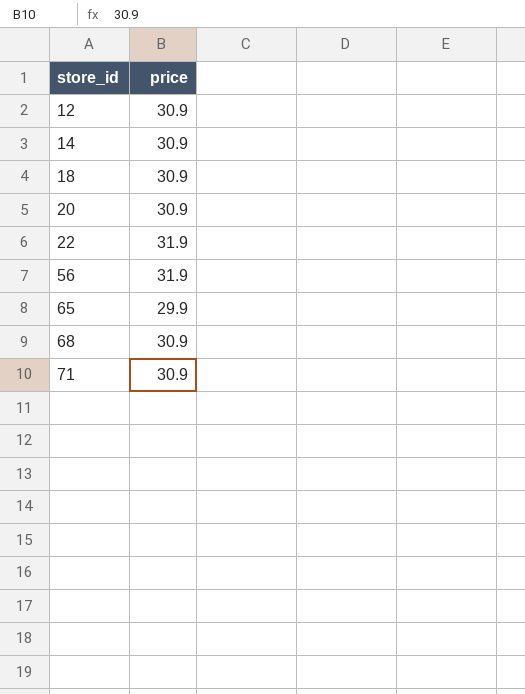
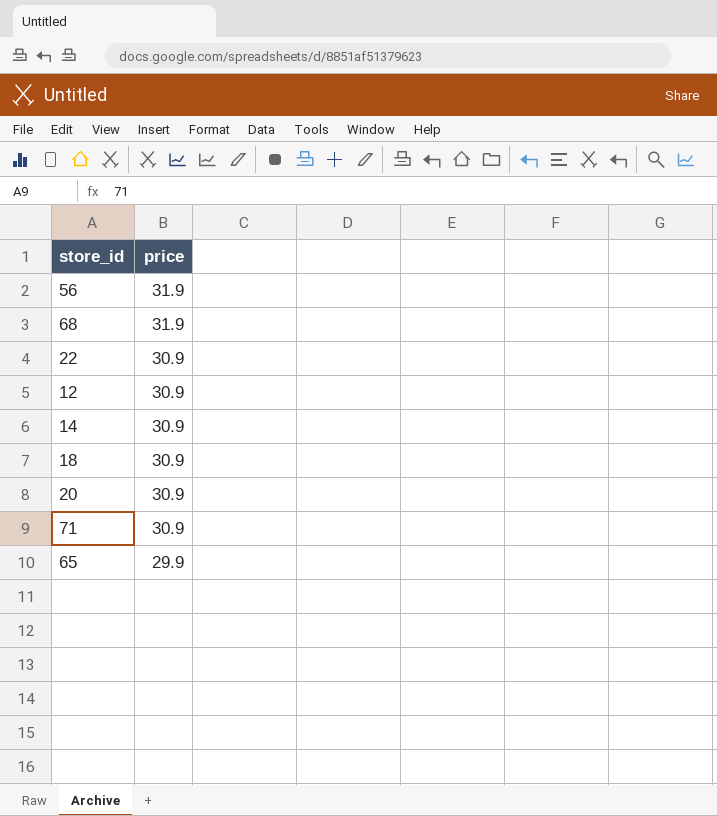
row order: store_id ascending -> price descending
68 | price: 30.9 -> 31.9
22 | price: 31.9 -> 30.9

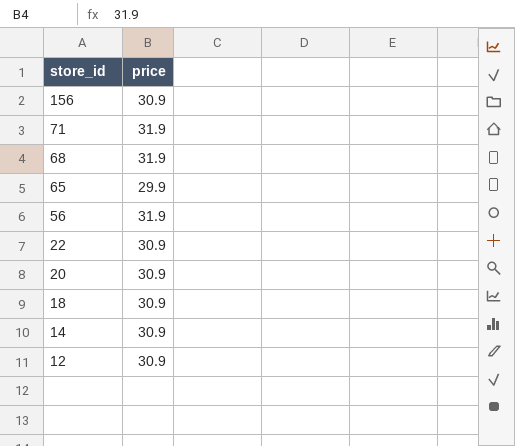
row order: price descending -> store_id descending
row 156: none -> 30.9
71 | price: 30.9 -> 31.9

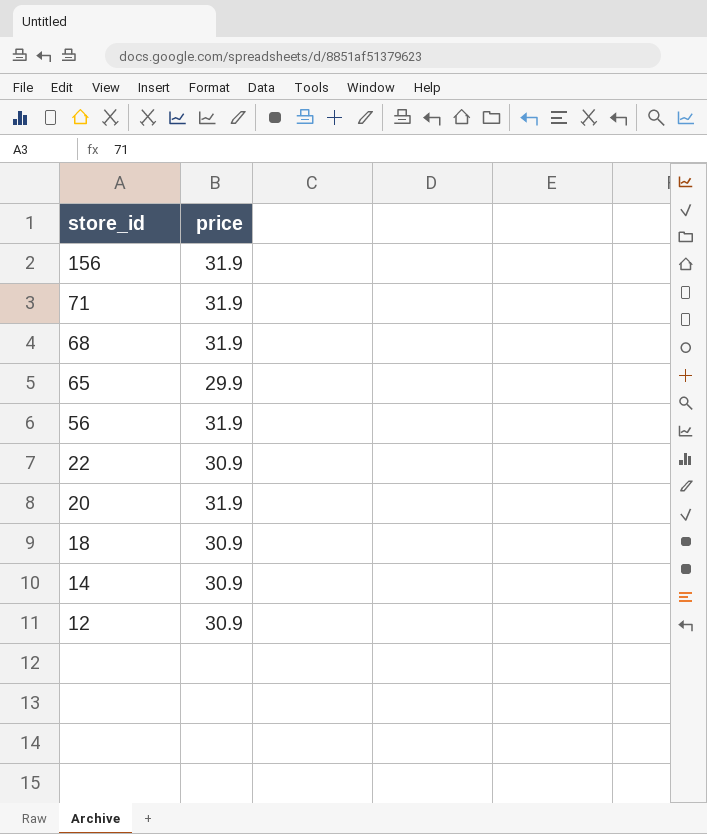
156 | price: 30.9 -> 31.9
20 | price: 30.9 -> 31.9

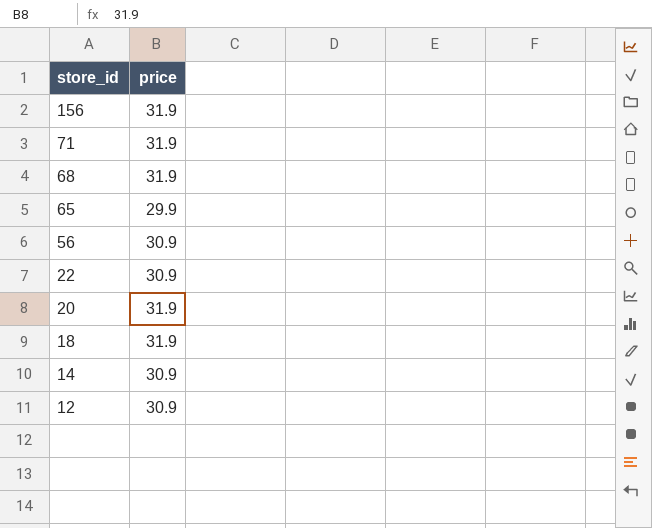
56 | price: 31.9 -> 30.9
18 | price: 30.9 -> 31.9

